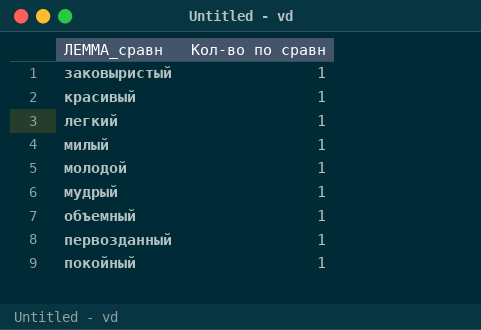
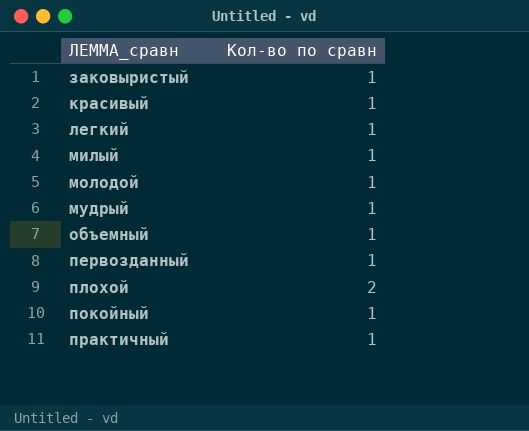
row плохой: none -> 2
row практичный: none -> 1

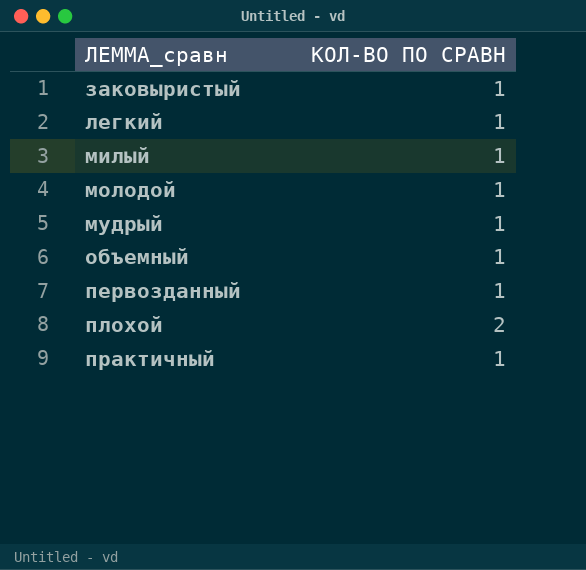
column name: Кол-во по сравн -> КОЛ-ВО ПО СРАВН
row красивый: 1 -> none
row покойный: 1 -> none

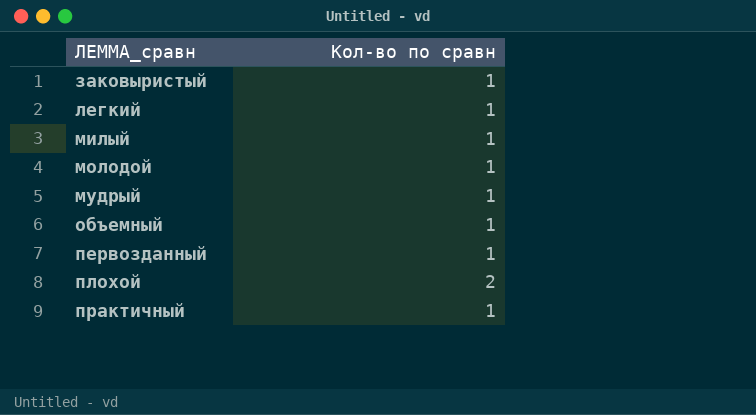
column name: КОЛ-ВО ПО СРАВН -> Кол-во по сравн

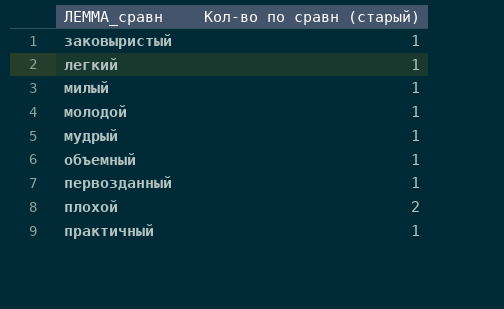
column name: Кол-во по сравн -> Кол-во по сравн (старый)

